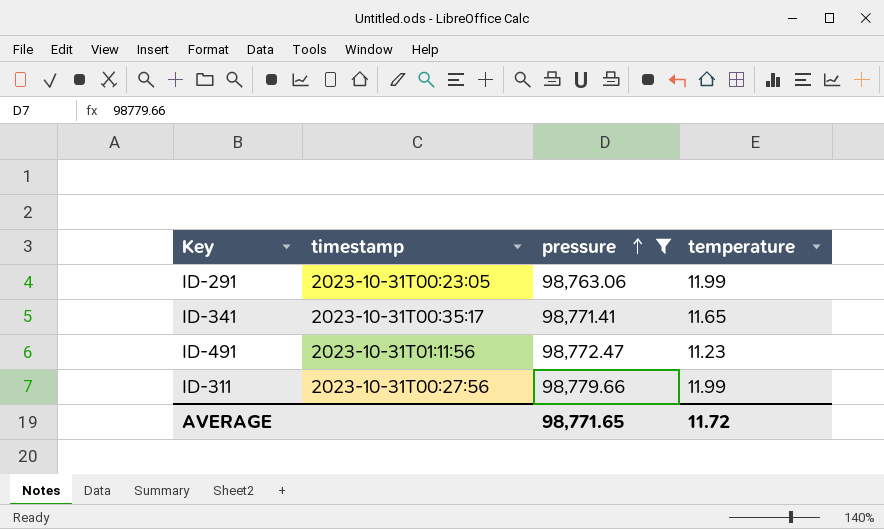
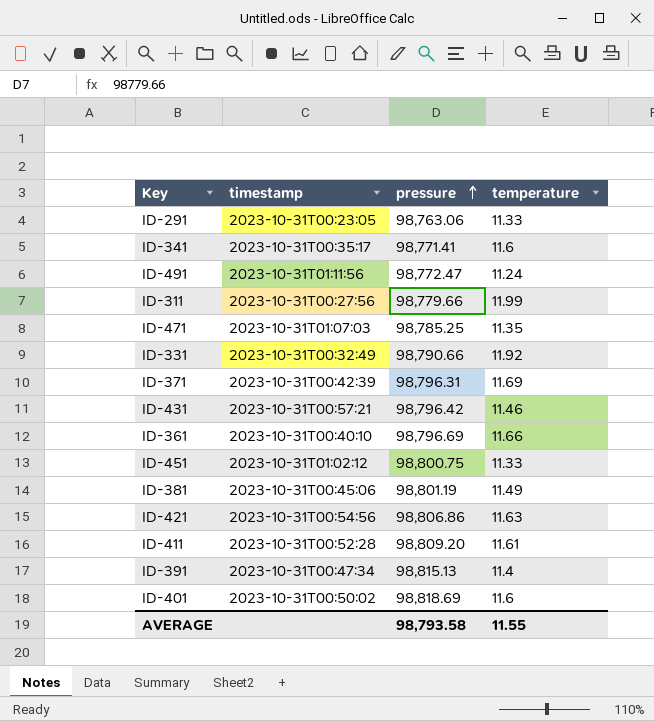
filter: pressure <= 98,779.66 -> none
ID-291 | temperature: 11.99 -> 11.33
ID-341 | temperature: 11.65 -> 11.6
ID-491 | temperature: 11.23 -> 11.24
AVERAGE | pressure: 98,771.65 -> 98,793.58
AVERAGE | temperature: 11.72 -> 11.55

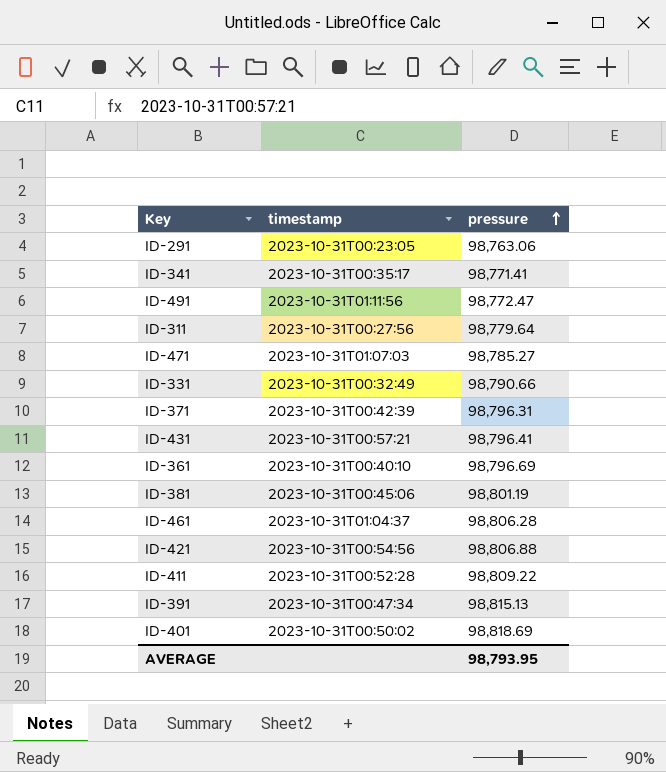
column temperature | position: 4 -> none
row ID-451: 2023-10-31T01:02:12 | 98,800.75 | 11.33 -> none
ID-311 | pressure: 98,779.66 -> 98,779.64
ID-471 | pressure: 98,785.25 -> 98,785.27
ID-431 | pressure: 98,796.42 -> 98,796.41
row ID-461: none -> 2023-10-31T01:04:37 | 98,806.28
ID-421 | pressure: 98,806.86 -> 98,806.88
ID-411 | pressure: 98,809.20 -> 98,809.22
AVERAGE | pressure: 98,793.58 -> 98,793.95

